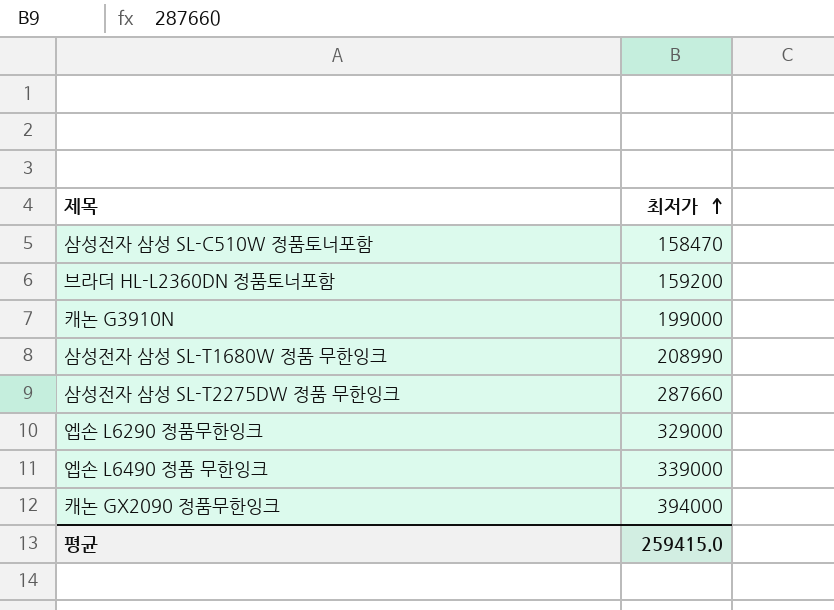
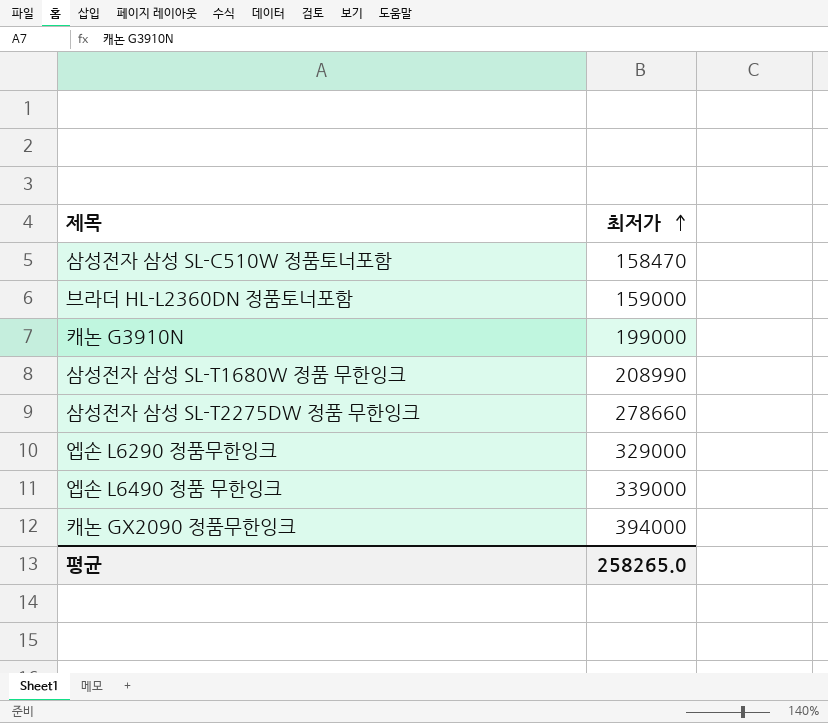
브라더 HL-L2360DN 정품토너포함 | 최저가: 159200 -> 159000
삼성전자 삼성 SL-T2275DW 정품 무한잉크 | 최저가: 287660 -> 278660
평균 | 최저가: 259415.0 -> 258265.0

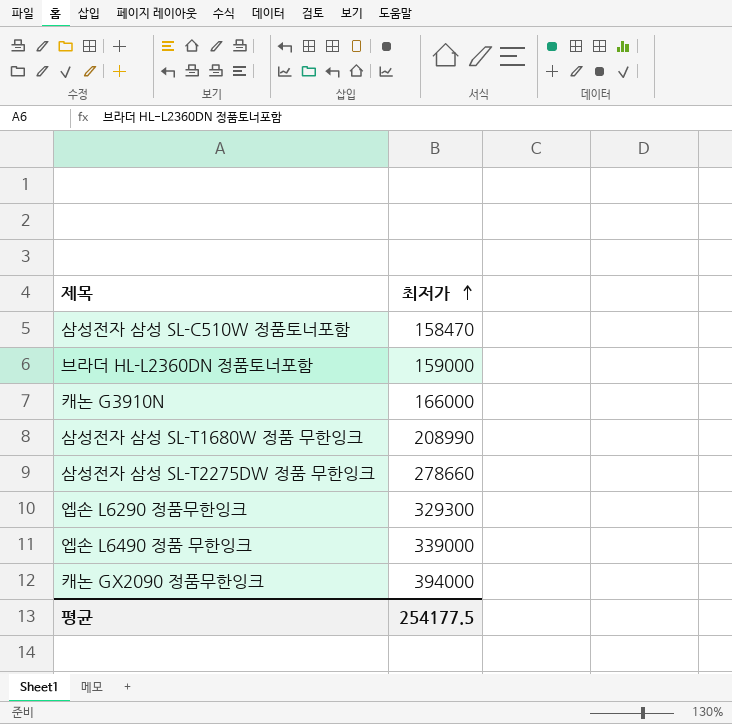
캐논 G3910N | 최저가: 199000 -> 166000
엡손 L6290 정품무한잉크 | 최저가: 329000 -> 329300
평균 | 최저가: 258265.0 -> 254177.5

